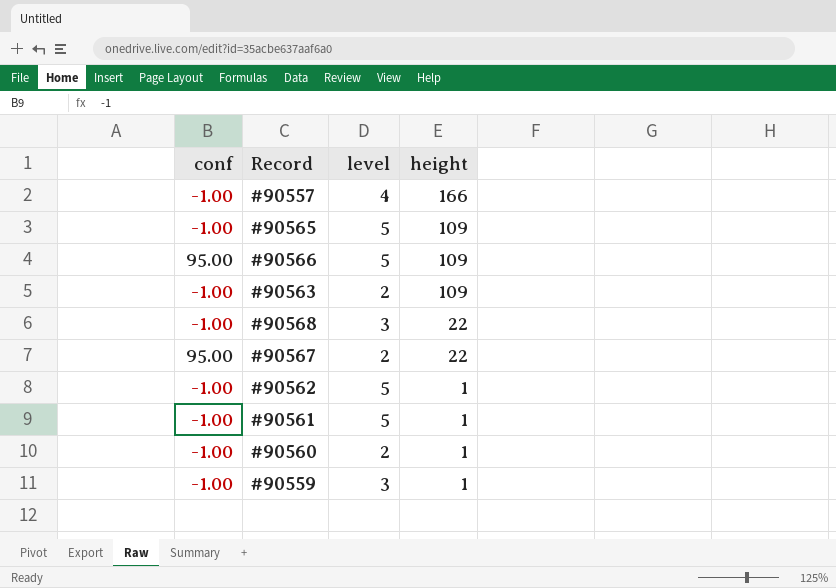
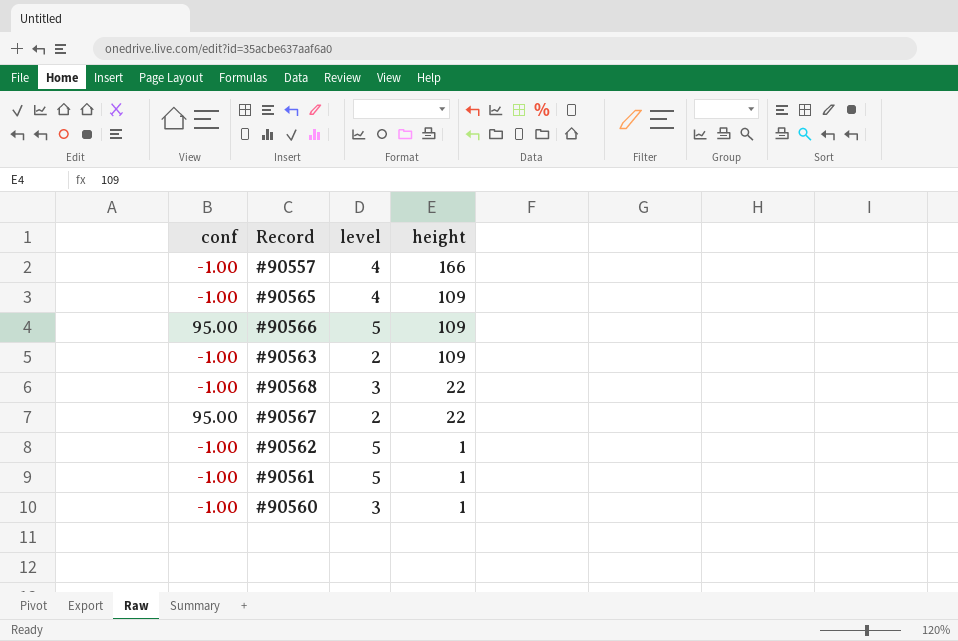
row #90559: -1.00 | 3 | 1 -> none
#90565 | level: 5 -> 4
#90560 | level: 2 -> 3

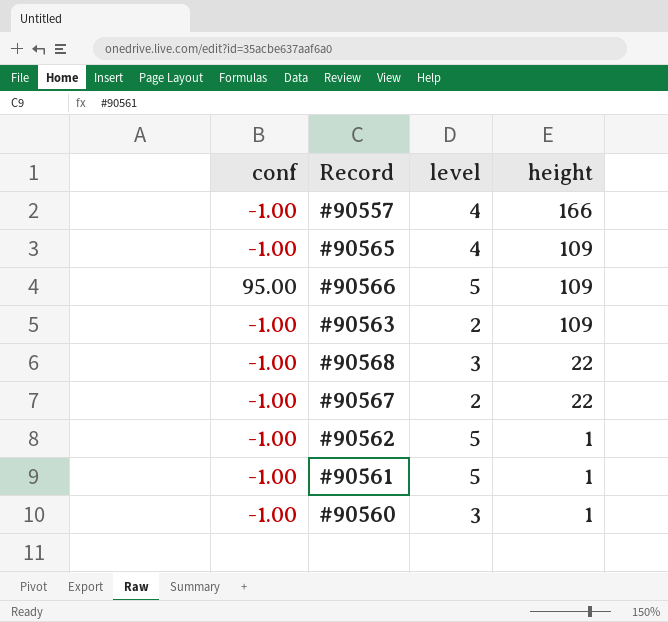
#90567 | conf: 95.00 -> -1.00

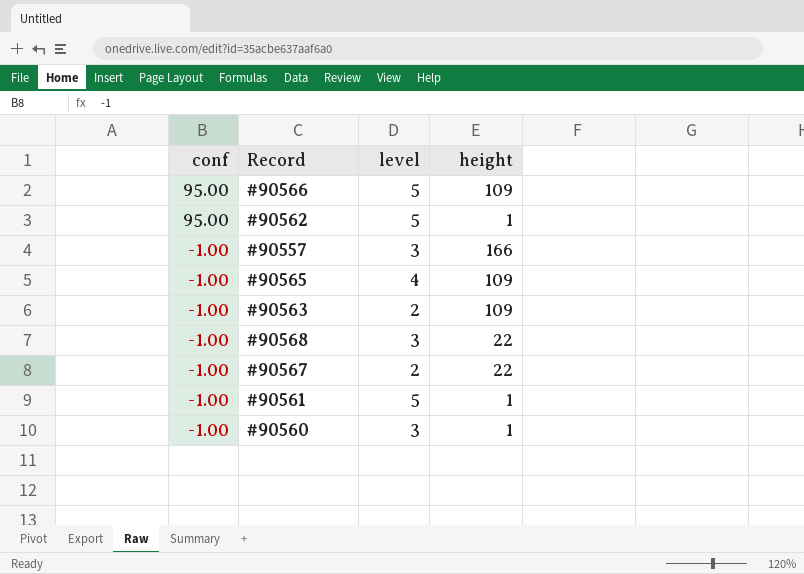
row order: height descending -> conf descending
#90562 | conf: -1.00 -> 95.00
#90557 | level: 4 -> 3

